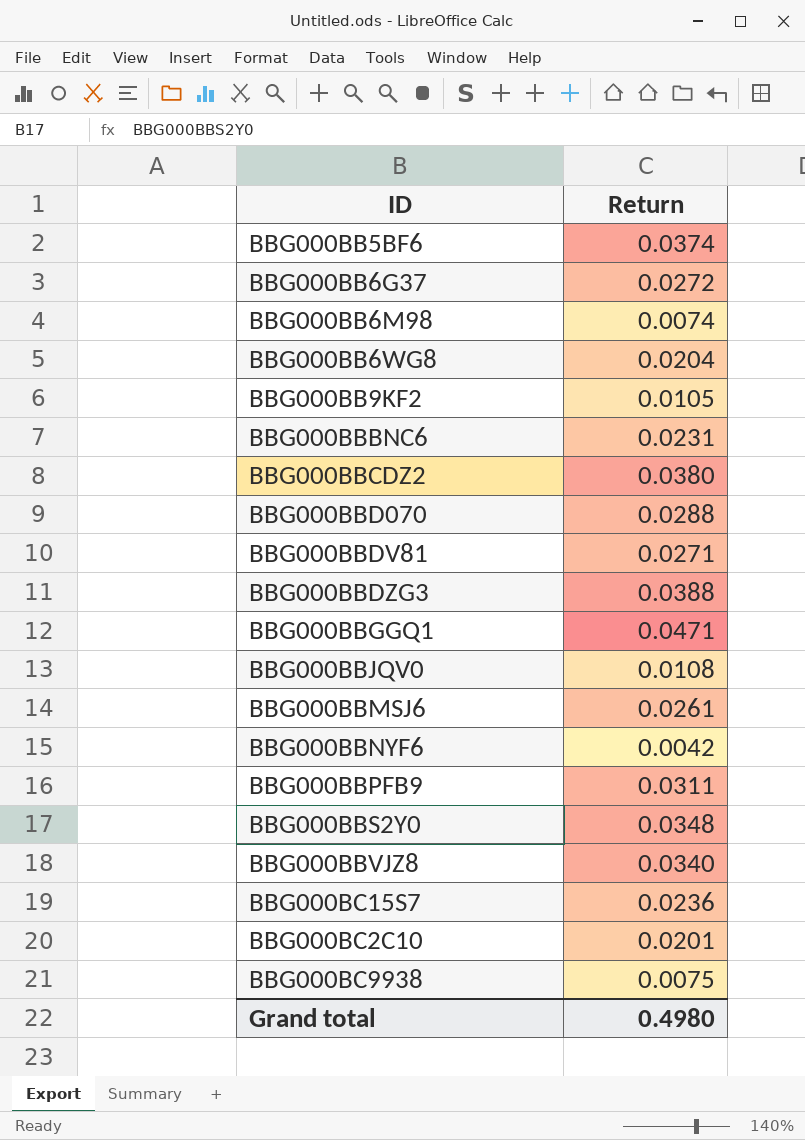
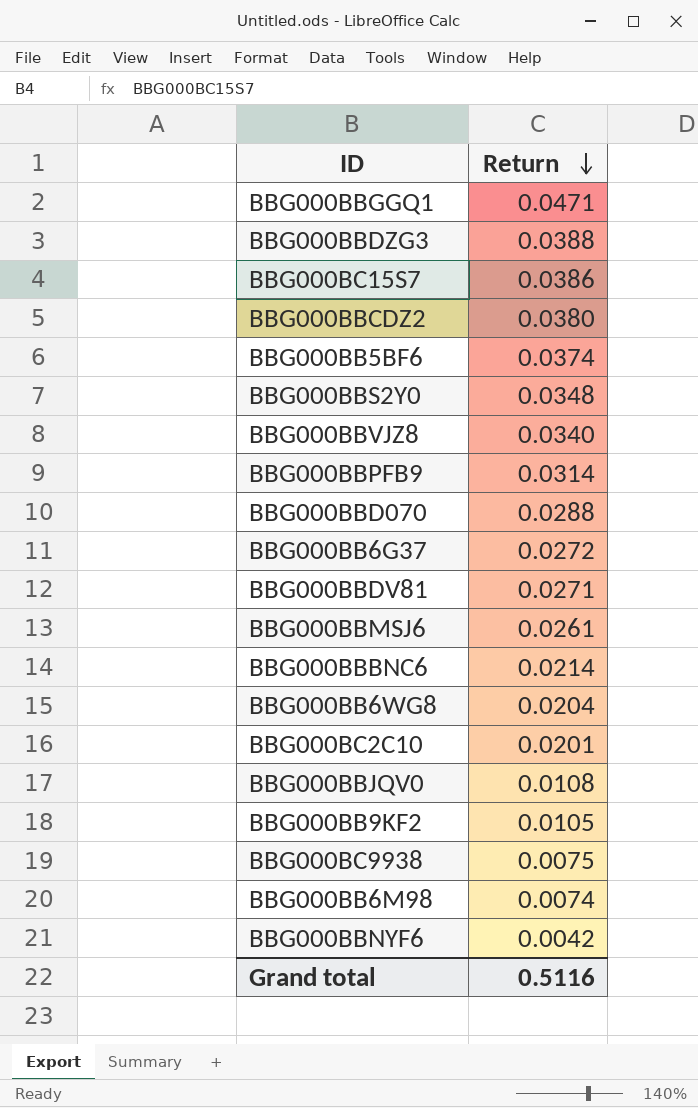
row order: none -> Return descending
BBG000BC15S7 | Return: 0.0236 -> 0.0386
BBG000BBPFB9 | Return: 0.0311 -> 0.0314
BBG000BBBNC6 | Return: 0.0231 -> 0.0214
Grand total | Return: 0.4980 -> 0.5116

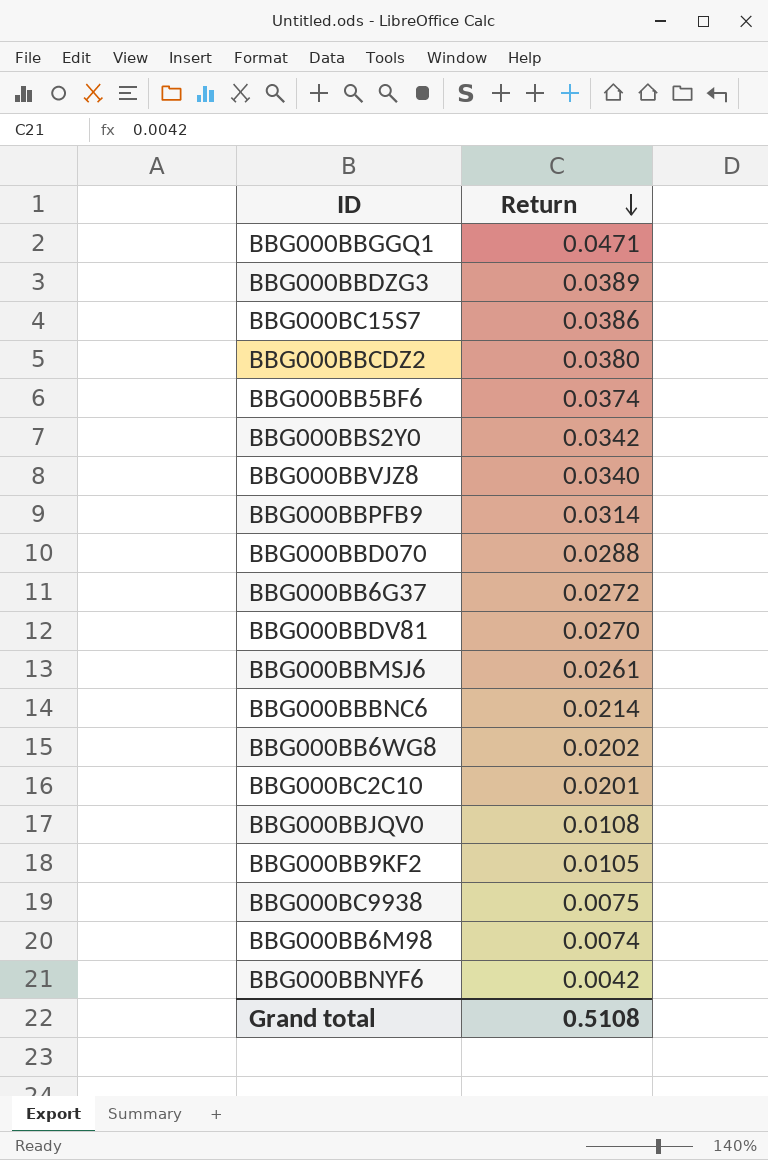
BBG000BBDZG3 | Return: 0.0388 -> 0.0389
BBG000BBS2Y0 | Return: 0.0348 -> 0.0342
BBG000BBDV81 | Return: 0.0271 -> 0.0270
BBG000BB6WG8 | Return: 0.0204 -> 0.0202
Grand total | Return: 0.5116 -> 0.5108

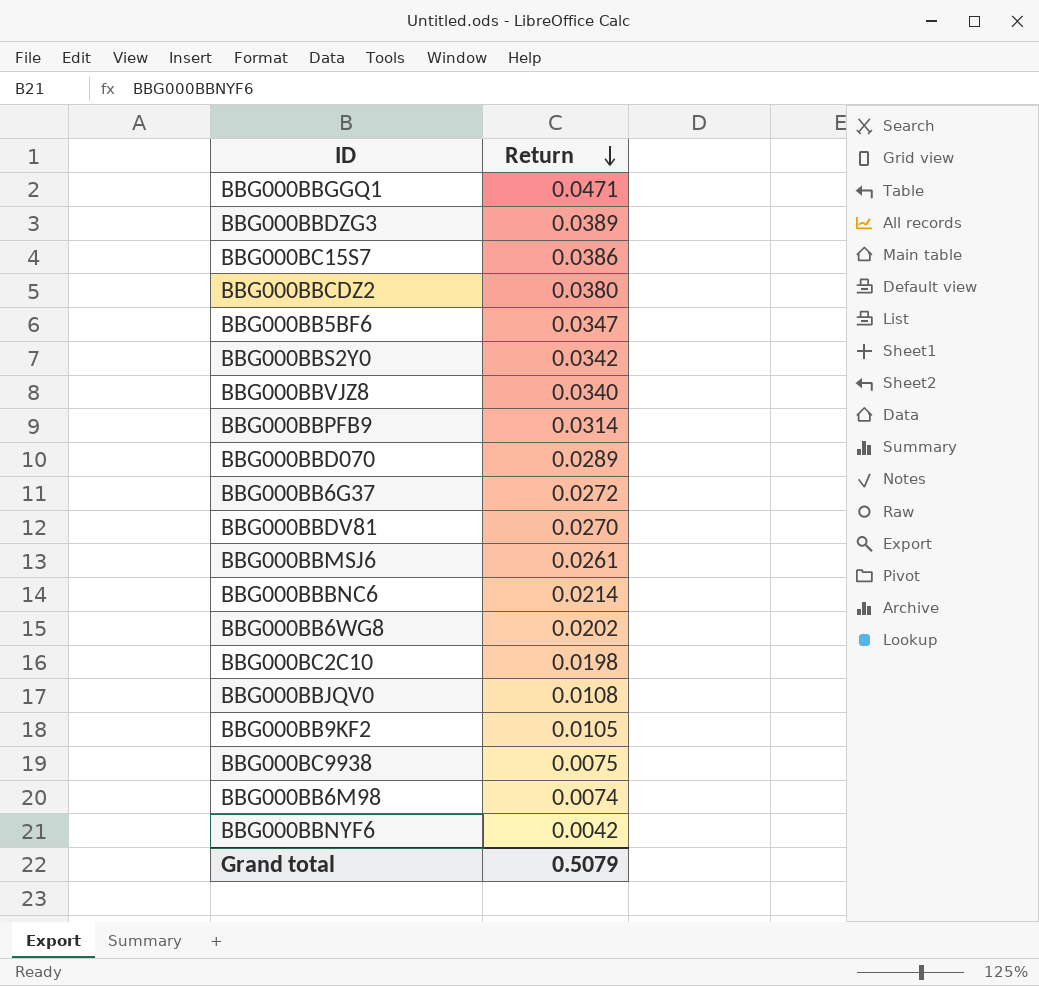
BBG000BB5BF6 | Return: 0.0374 -> 0.0347
BBG000BBD070 | Return: 0.0288 -> 0.0289
BBG000BC2C10 | Return: 0.0201 -> 0.0198
Grand total | Return: 0.5108 -> 0.5079

